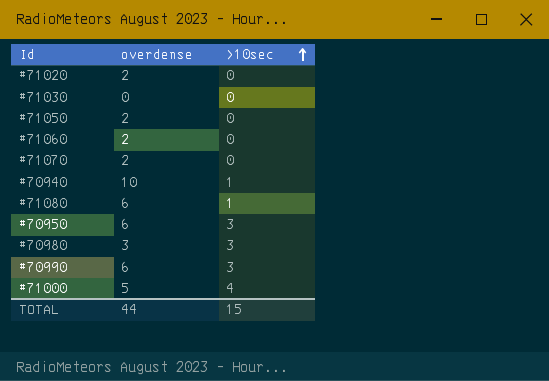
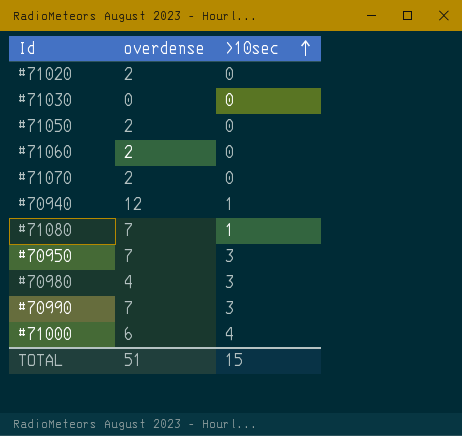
#70940 | overdense: 10 -> 12
#71080 | overdense: 6 -> 7
#70950 | overdense: 6 -> 7
#70980 | overdense: 3 -> 4
#70990 | overdense: 6 -> 7
#71000 | overdense: 5 -> 6
TOTAL | overdense: 44 -> 51

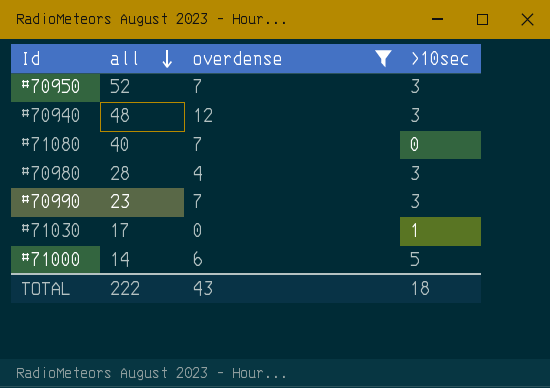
filter: none -> overdense != 2
row order: >10sec ascending -> all descending
column all | position: none -> 2
#70940 | >10sec: 1 -> 3
#71080 | >10sec: 1 -> 0
#71030 | >10sec: 0 -> 1
#71000 | >10sec: 4 -> 5
TOTAL | overdense: 51 -> 43
TOTAL | >10sec: 15 -> 18

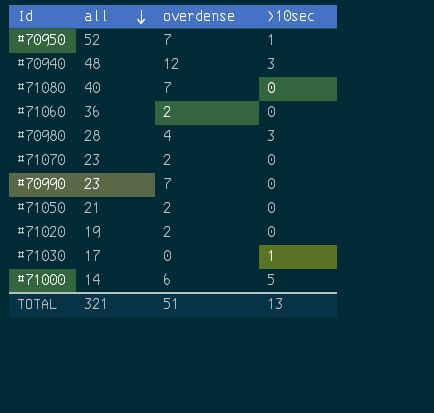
filter: overdense != 2 -> none
#70950 | >10sec: 3 -> 1
#70990 | >10sec: 3 -> 0
TOTAL | all: 222 -> 321
TOTAL | overdense: 43 -> 51
TOTAL | >10sec: 18 -> 13

